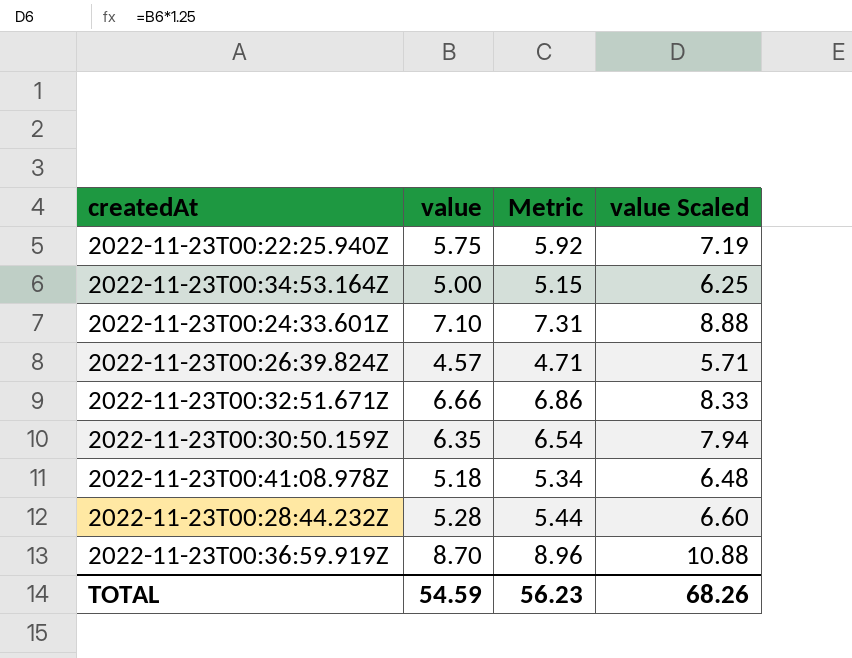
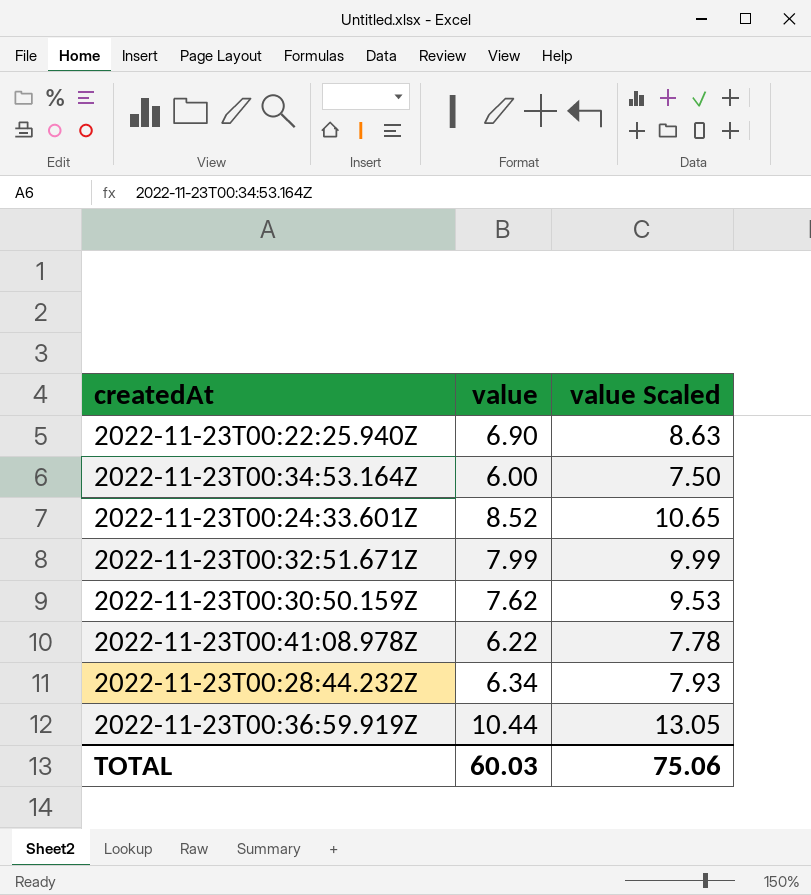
column Metric | formula: [value] * 1.03 -> none
row 2022-11-23T00:26:39.824Z: 4.57 | 4.71 | 5.71 -> none
2022-11-23T00:22:25.940Z | value: 5.75 -> 6.90
2022-11-23T00:22:25.940Z | value Scaled: 7.19 -> 8.63
2022-11-23T00:34:53.164Z | value: 5.00 -> 6.00
2022-11-23T00:34:53.164Z | value Scaled: 6.25 -> 7.50
2022-11-23T00:24:33.601Z | value: 7.10 -> 8.52
2022-11-23T00:24:33.601Z | value Scaled: 8.88 -> 10.65
2022-11-23T00:32:51.671Z | value: 6.66 -> 7.99
2022-11-23T00:32:51.671Z | value Scaled: 8.33 -> 9.99
2022-11-23T00:30:50.159Z | value: 6.35 -> 7.62
2022-11-23T00:30:50.159Z | value Scaled: 7.94 -> 9.53
2022-11-23T00:41:08.978Z | value: 5.18 -> 6.22
2022-11-23T00:41:08.978Z | value Scaled: 6.48 -> 7.78
2022-11-23T00:28:44.232Z | value: 5.28 -> 6.34
2022-11-23T00:28:44.232Z | value Scaled: 6.60 -> 7.93
2022-11-23T00:36:59.919Z | value: 8.70 -> 10.44
2022-11-23T00:36:59.919Z | value Scaled: 10.88 -> 13.05
TOTAL | value: 54.59 -> 60.03
TOTAL | value Scaled: 68.26 -> 75.06

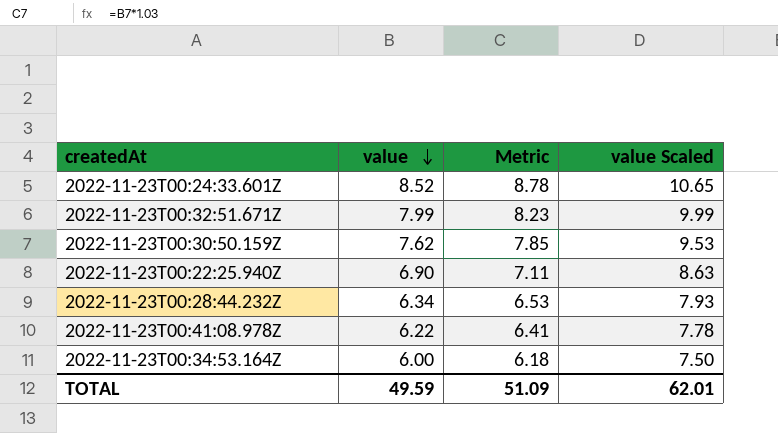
row order: none -> value descending
column Metric | formula: none -> [value] * 1.03
row 2022-11-23T00:36:59.919Z: 10.44 | 13.05 -> none
TOTAL | value: 60.03 -> 49.59
TOTAL | value Scaled: 75.06 -> 62.01

